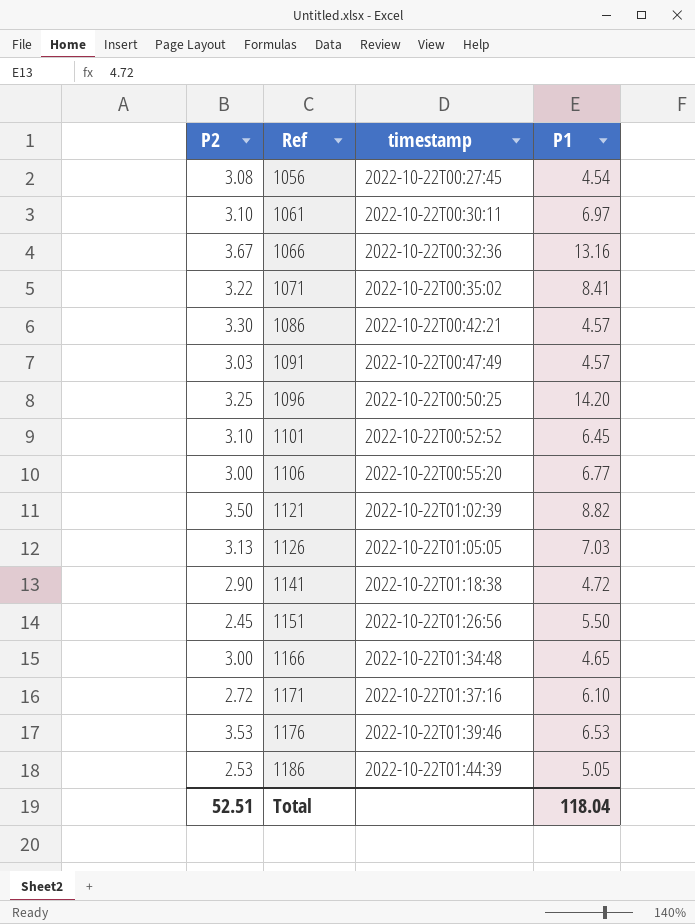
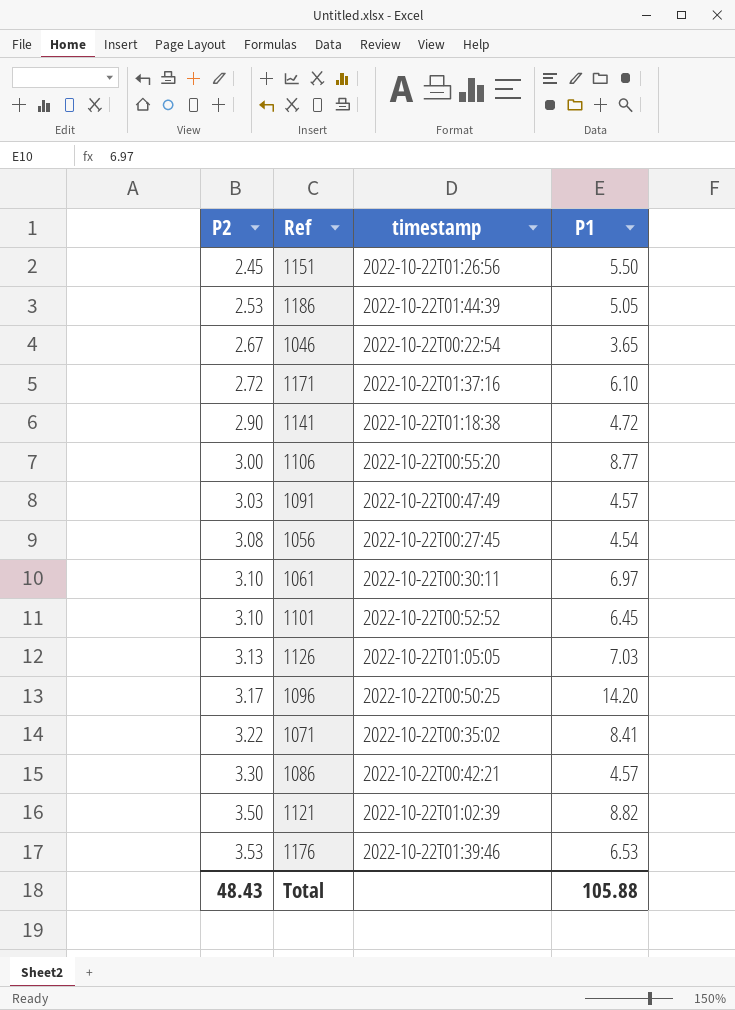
row order: Ref ascending -> P2 ascending
row 1066: 3.67 | 2022-10-22T00:32:36 | 13.16 -> none
row 1166: 3.00 | 2022-10-22T01:34:48 | 4.65 -> none
row 1046: none -> 2.67 | 2022-10-22T00:22:54 | 3.65
1106 | P1: 6.77 -> 8.77
1096 | P2: 3.25 -> 3.17
Total | P2: 52.51 -> 48.43
Total | P1: 118.04 -> 105.88

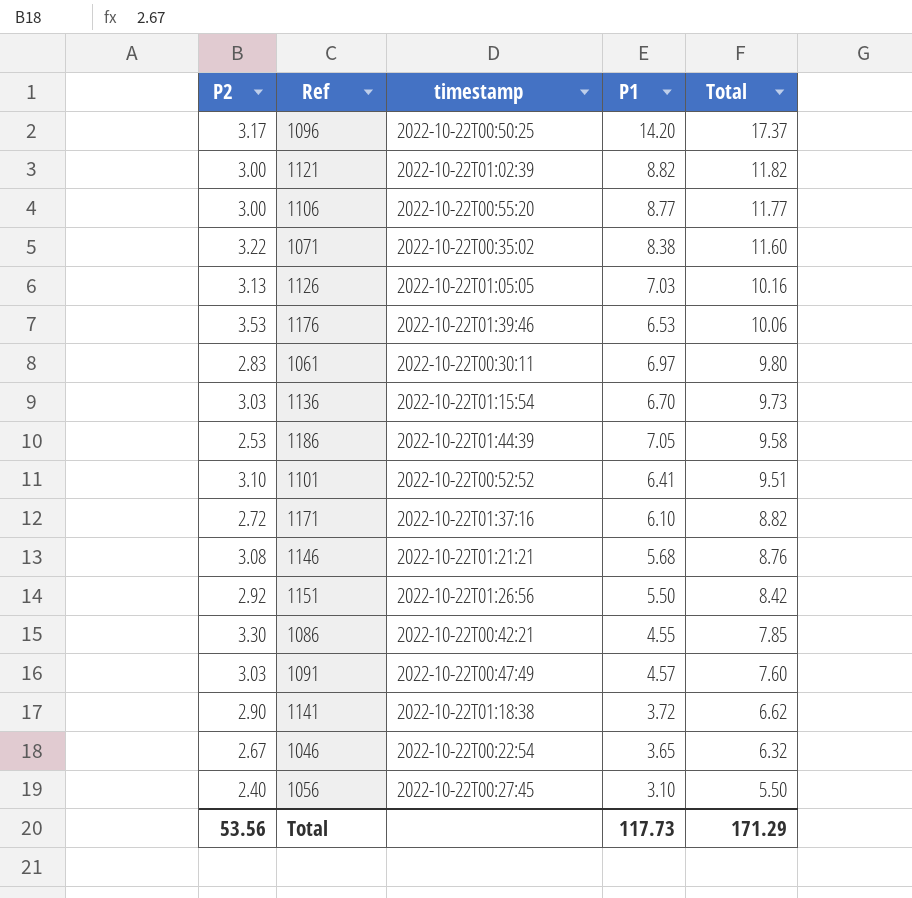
row order: P2 ascending -> Total descending
column Total | formula: none -> [P2] + [P1]
1121 | P2: 3.50 -> 3.00
1071 | P1: 8.41 -> 8.38
1061 | P2: 3.10 -> 2.83
row 1136: none -> 3.03 | 2022-10-22T01:15:54 | 6.70 | 9.73
1186 | P1: 5.05 -> 7.05
1101 | P1: 6.45 -> 6.41
row 1146: none -> 3.08 | 2022-10-22T01:21:21 | 5.68 | 8.76
1151 | P2: 2.45 -> 2.92
1086 | P1: 4.57 -> 4.55
1141 | P1: 4.72 -> 3.72
1056 | P2: 3.08 -> 2.40
1056 | P1: 4.54 -> 3.10
Total | P2: 48.43 -> 53.56
Total | P1: 105.88 -> 117.73

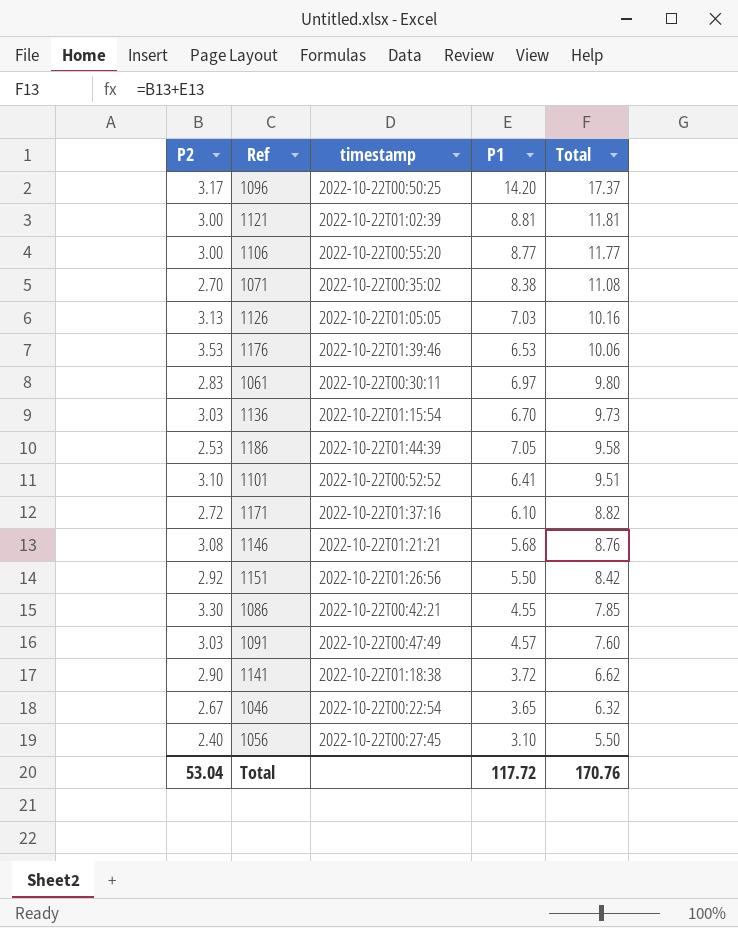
1121 | P1: 8.82 -> 8.81
1121 | Total: 11.82 -> 11.81
1071 | P2: 3.22 -> 2.70
1071 | Total: 11.60 -> 11.08
Total | P2: 53.56 -> 53.04
Total | P1: 117.73 -> 117.72
Total | Total: 171.29 -> 170.76

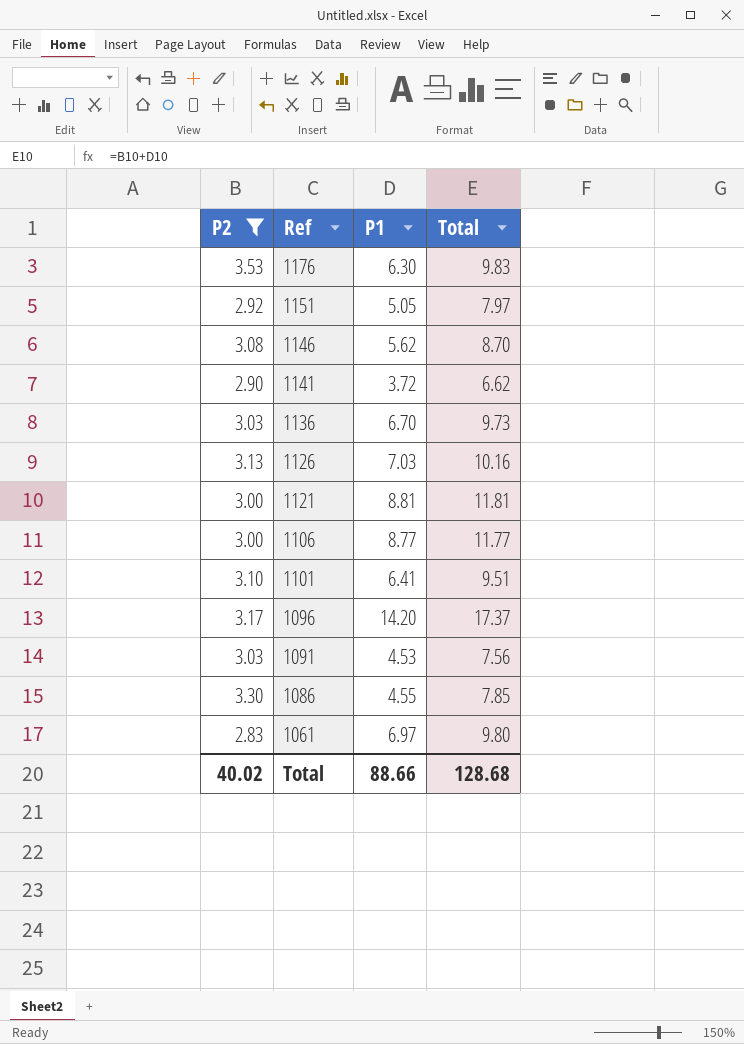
filter: none -> P2 >= 2.83
row order: Total descending -> Ref descending
column timestamp | position: 3 -> none
1176 | P1: 6.53 -> 6.30
1176 | Total: 10.06 -> 9.83
1151 | P1: 5.50 -> 5.05
1151 | Total: 8.42 -> 7.97
1146 | P1: 5.68 -> 5.62
1146 | Total: 8.76 -> 8.70
1091 | P1: 4.57 -> 4.53
1091 | Total: 7.60 -> 7.56
Total | P2: 53.04 -> 40.02
Total | P1: 117.72 -> 88.66
Total | Total: 170.76 -> 128.68

